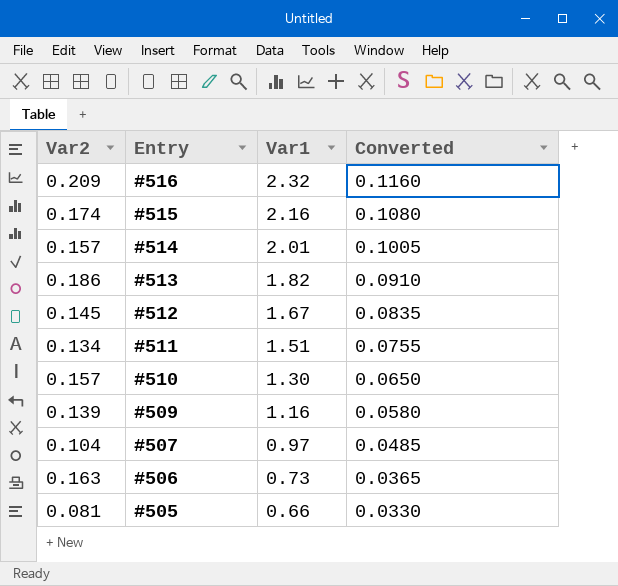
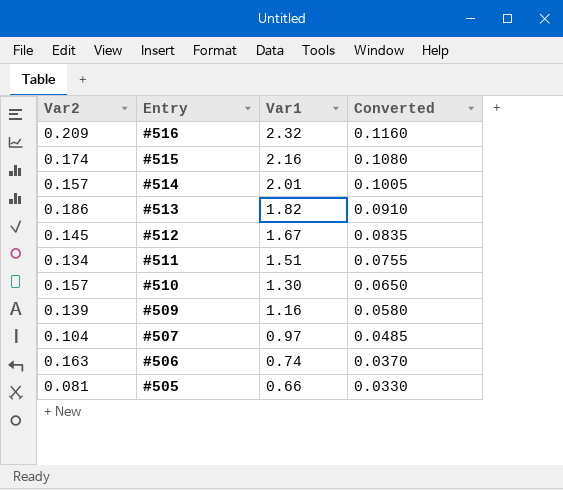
#506 | Var1: 0.73 -> 0.74
#506 | Converted: 0.0365 -> 0.0370

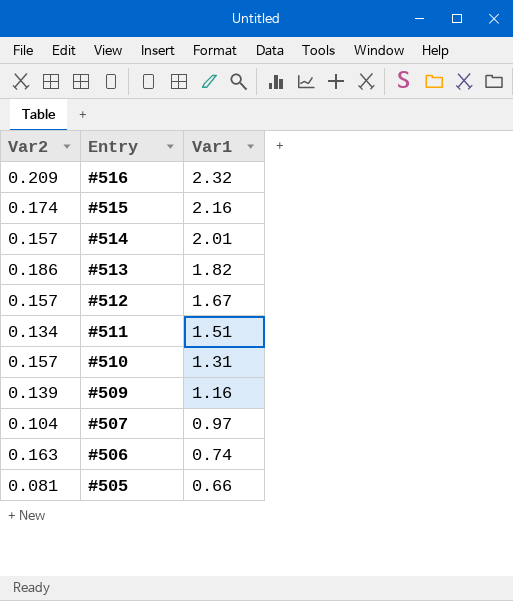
column Converted | formula: [Var1] * 0.05 -> none
#512 | Var2: 0.145 -> 0.157
#510 | Var1: 1.30 -> 1.31

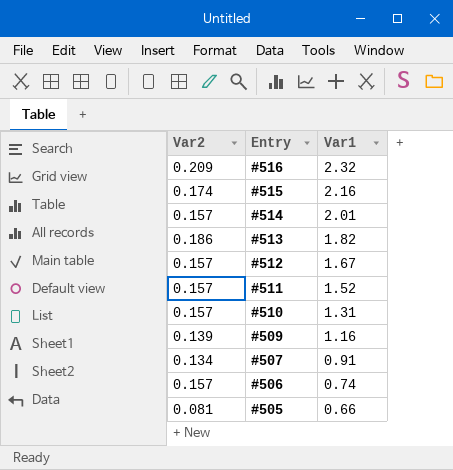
#511 | Var2: 0.134 -> 0.157
#511 | Var1: 1.51 -> 1.52
#507 | Var2: 0.104 -> 0.134
#507 | Var1: 0.97 -> 0.91
#506 | Var2: 0.163 -> 0.157

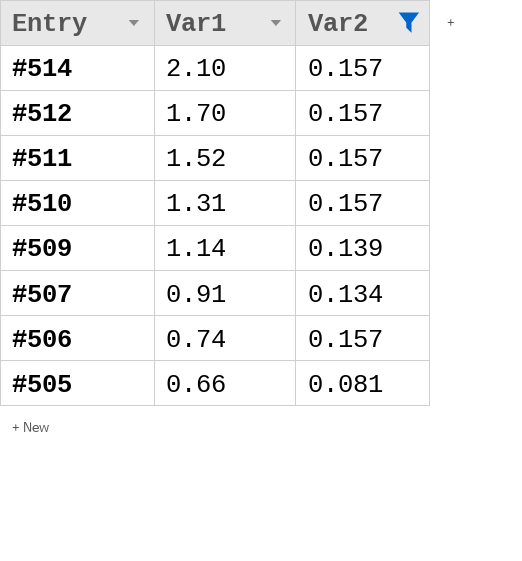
filter: none -> Var2 <= 0.157
column Var2 | position: 1 -> 3
#514 | Var1: 2.01 -> 2.10
#512 | Var1: 1.67 -> 1.70
#509 | Var1: 1.16 -> 1.14

